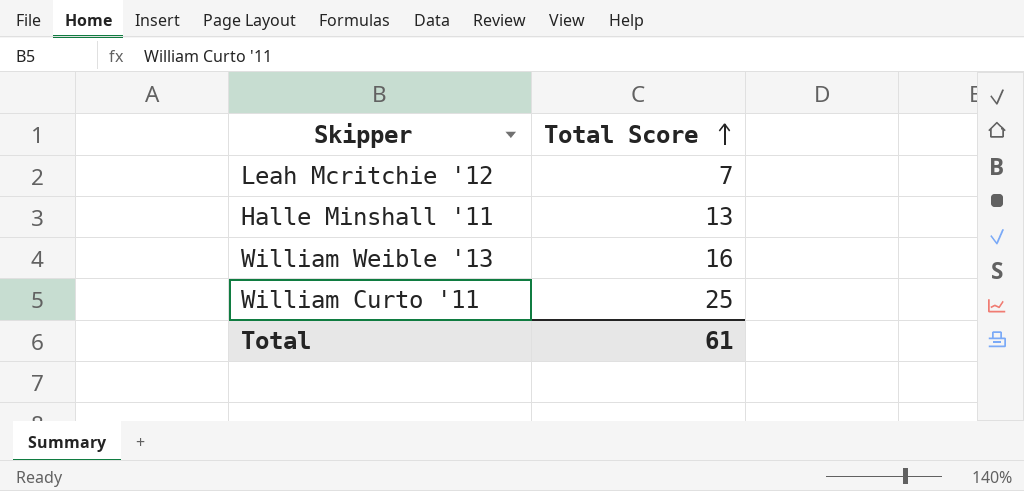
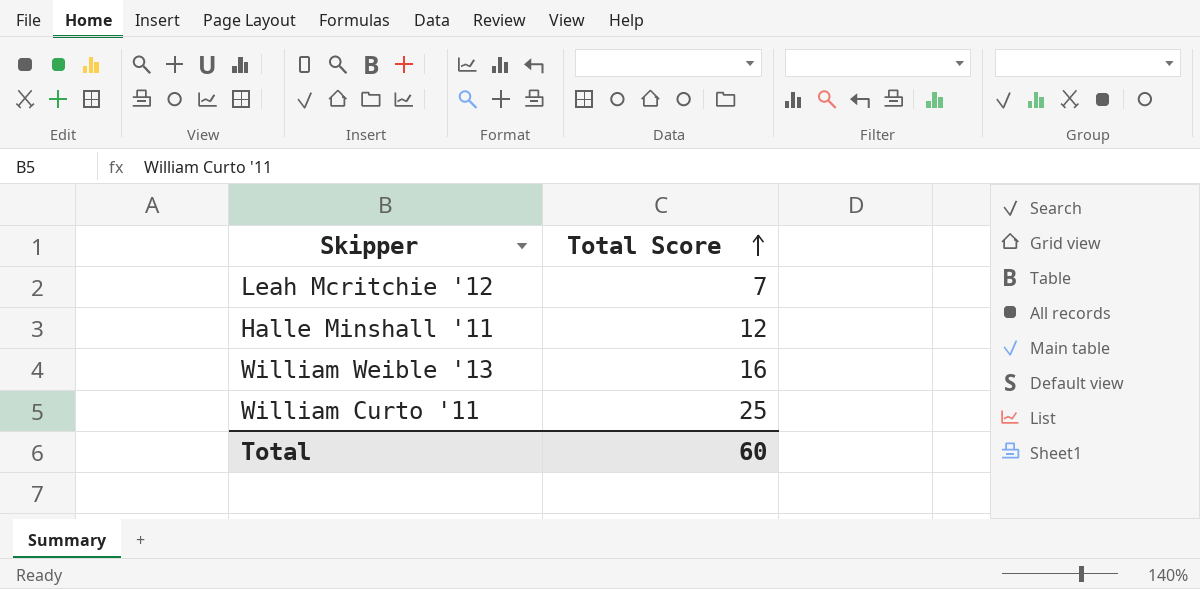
Halle Minshall '11 | Total Score: 13 -> 12
Total | Total Score: 61 -> 60

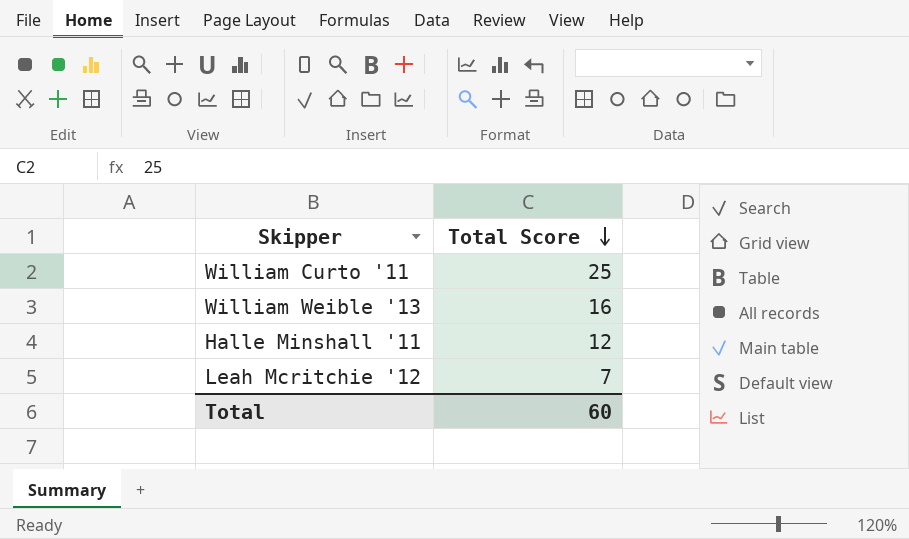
row order: Total Score ascending -> Total Score descending

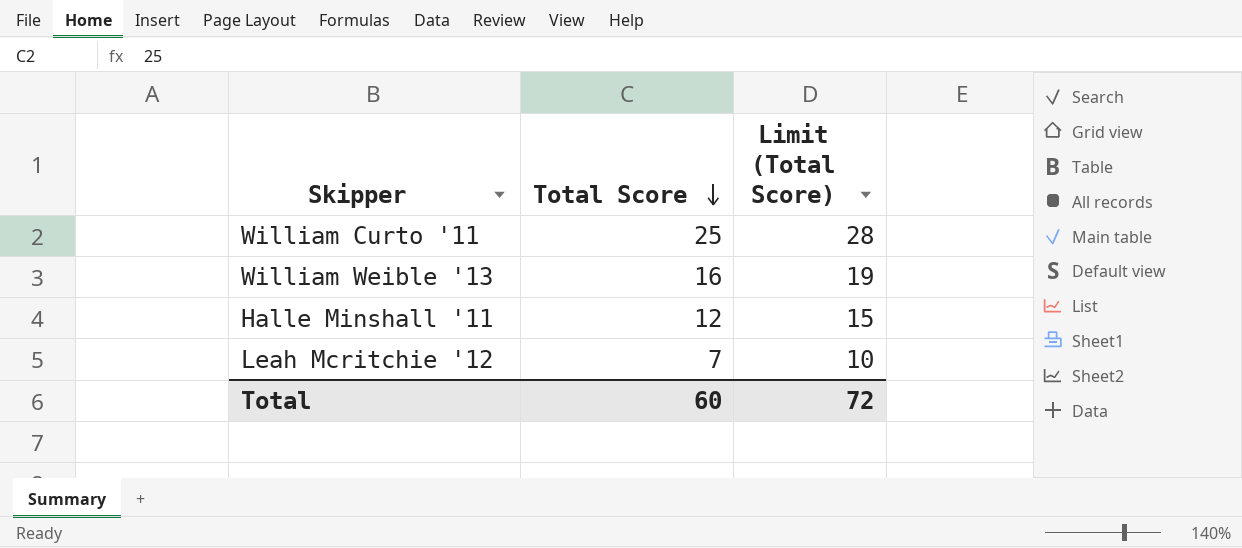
column Limit (Total Score) | formula: none -> [Total Score] + 3

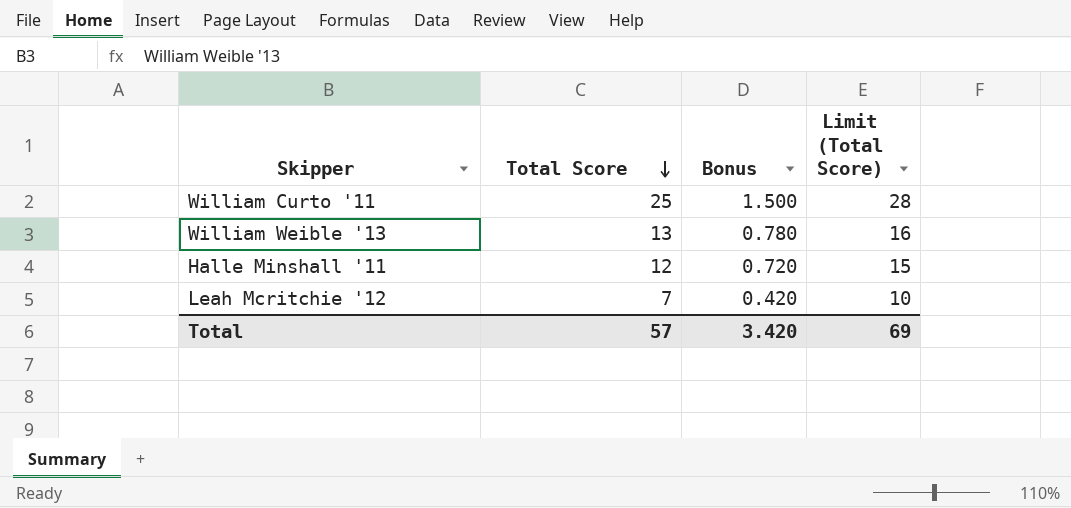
column Bonus | formula: none -> [Total Score] * 0.06
William Weible '13 | Total Score: 16 -> 13
William Weible '13 | Limit (Total Score): 19 -> 16
Total | Total Score: 60 -> 57
Total | Limit (Total Score): 72 -> 69

